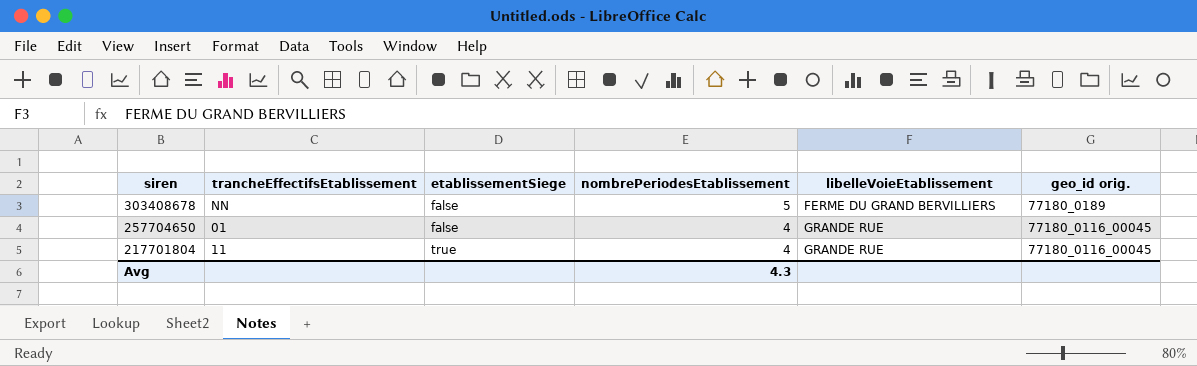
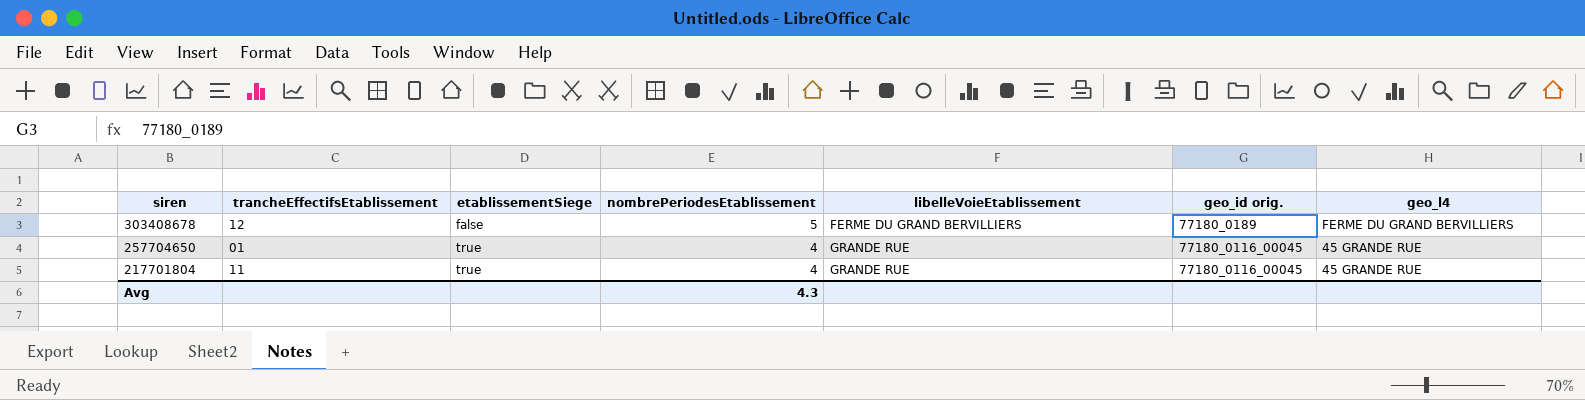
column geo_l4 | position: none -> 7
303408678 | trancheEffectifsEtablissement: NN -> 12
257704650 | etablissementSiege: false -> true

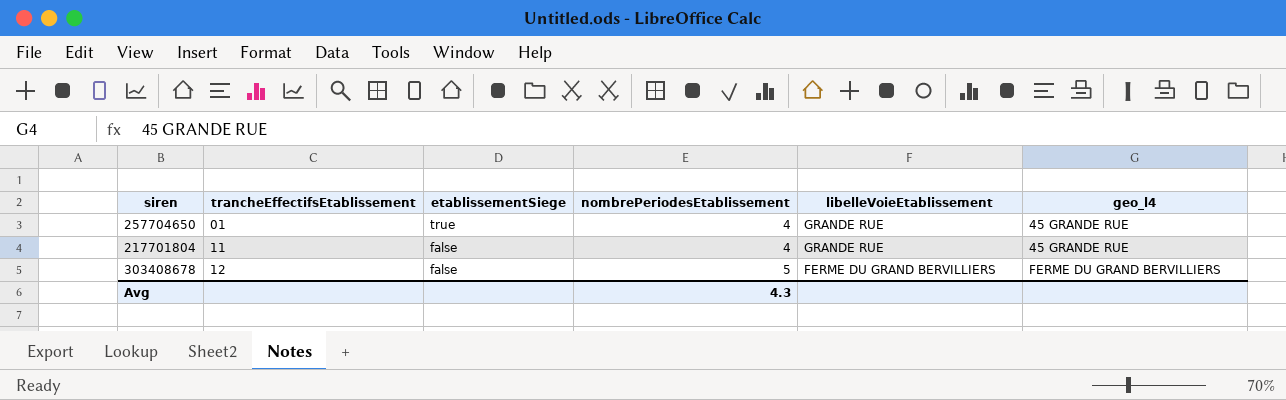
row order: siren descending -> trancheEffectifsEtablissement ascending
column geo_id orig. | position: 6 -> none
217701804 | etablissementSiege: true -> false

